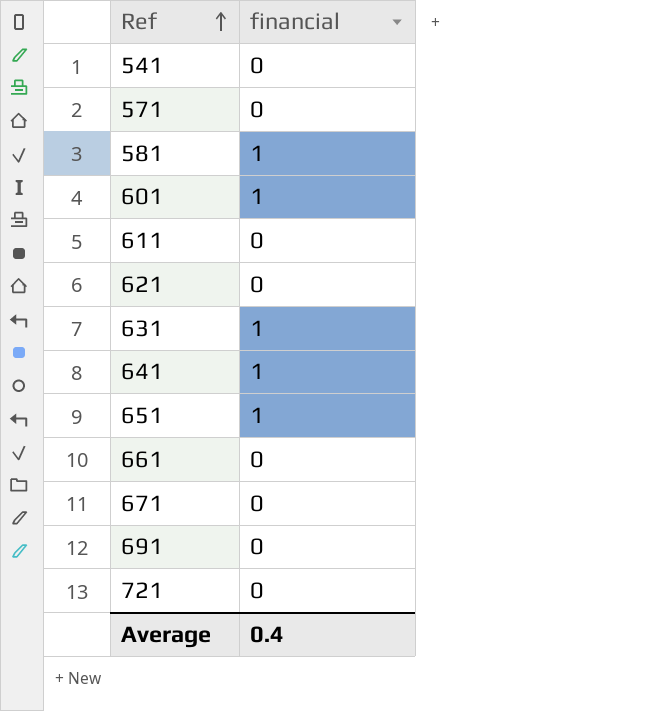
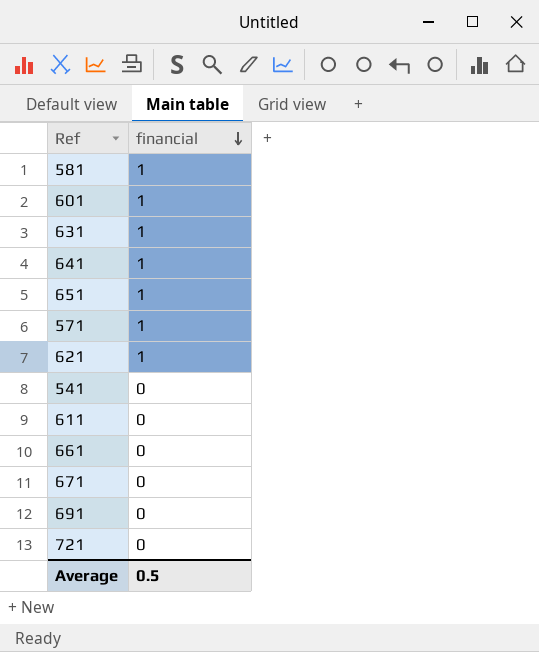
row order: Ref ascending -> financial descending
571 | financial: 0 -> 1
621 | financial: 0 -> 1
Average | financial: 0.4 -> 0.5

